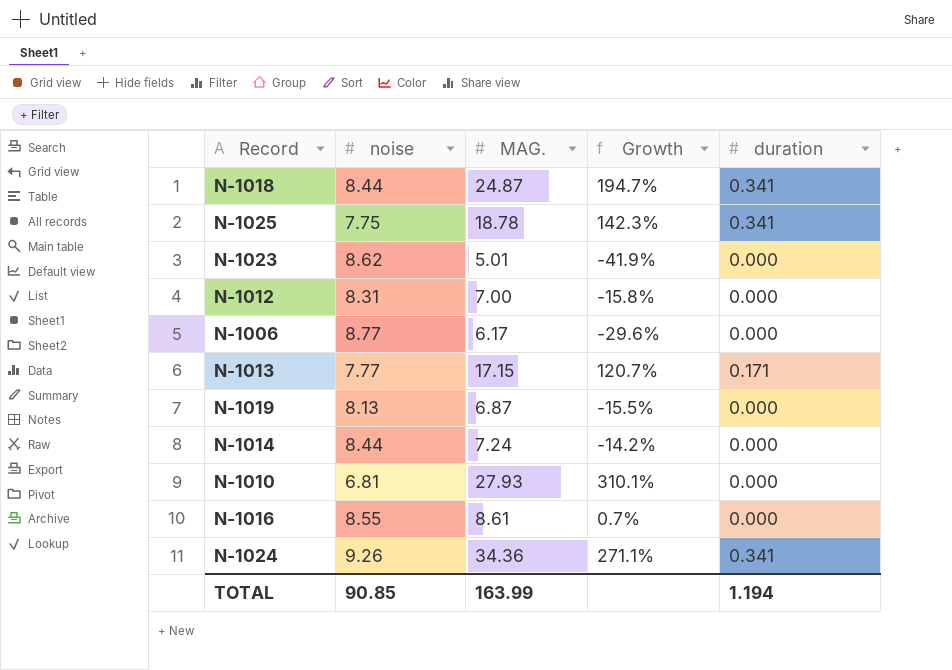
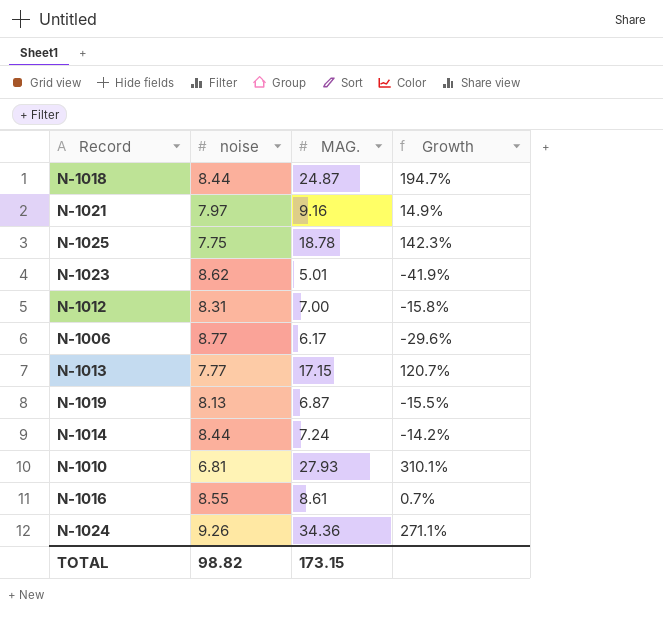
column duration | position: 5 -> none
row N-1021: none -> 7.97 | 9.16 | 14.9%
TOTAL | noise: 90.85 -> 98.82
TOTAL | MAG.: 163.99 -> 173.15

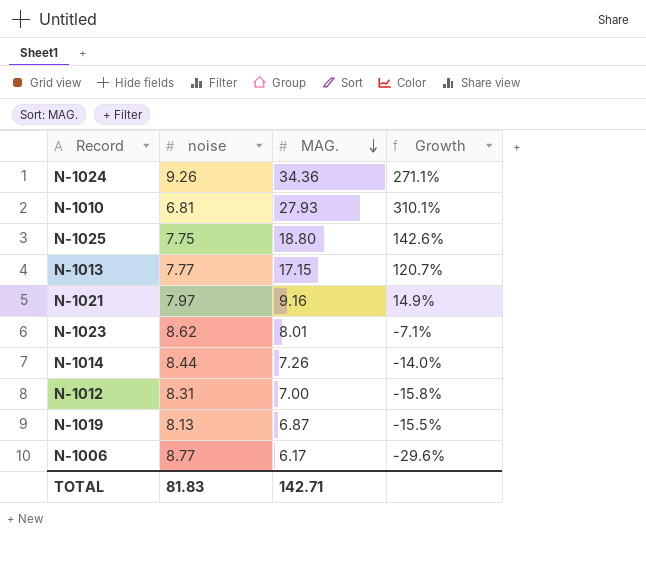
row order: none -> MAG. descending
row N-1018: 8.44 | 24.87 | 194.7% -> none
row N-1016: 8.55 | 8.61 | 0.7% -> none
N-1025 | MAG.: 18.78 -> 18.80
N-1025 | Growth: 142.3% -> 142.6%
N-1023 | MAG.: 5.01 -> 8.01
N-1023 | Growth: -41.9% -> -7.1%
N-1014 | MAG.: 7.24 -> 7.26
N-1014 | Growth: -14.2% -> -14.0%
TOTAL | noise: 98.82 -> 81.83
TOTAL | MAG.: 173.15 -> 142.71

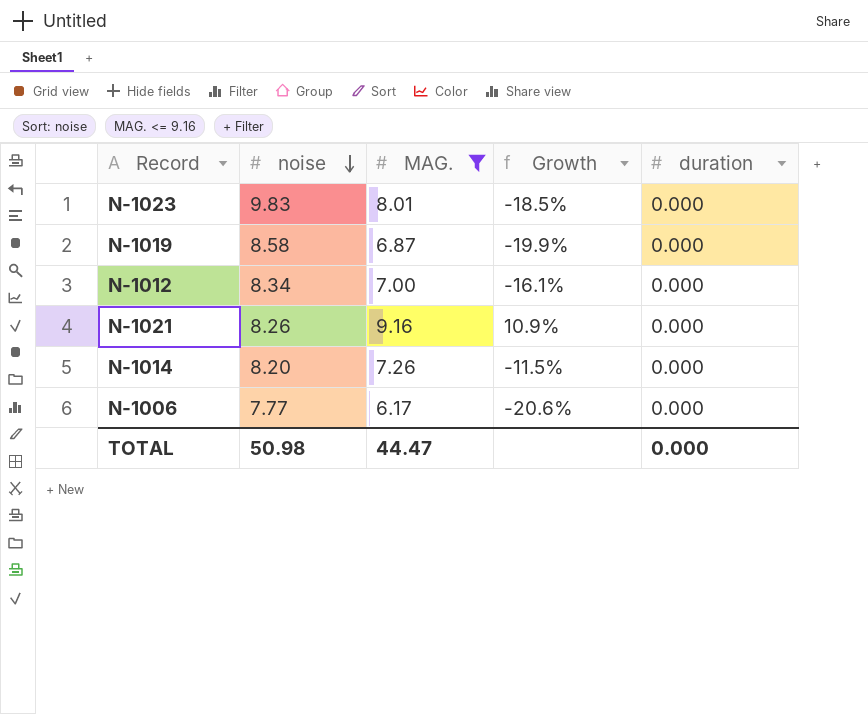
filter: none -> MAG. <= 9.16
row order: MAG. descending -> noise descending
column duration | position: none -> 5
N-1023 | noise: 8.62 -> 9.83
N-1023 | Growth: -7.1% -> -18.5%
N-1019 | noise: 8.13 -> 8.58
N-1019 | Growth: -15.5% -> -19.9%
N-1012 | noise: 8.31 -> 8.34
N-1012 | Growth: -15.8% -> -16.1%
N-1021 | noise: 7.97 -> 8.26
N-1021 | Growth: 14.9% -> 10.9%
N-1014 | noise: 8.44 -> 8.20
N-1014 | Growth: -14.0% -> -11.5%
N-1006 | noise: 8.77 -> 7.77
N-1006 | Growth: -29.6% -> -20.6%
TOTAL | noise: 81.83 -> 50.98
TOTAL | MAG.: 142.71 -> 44.47

